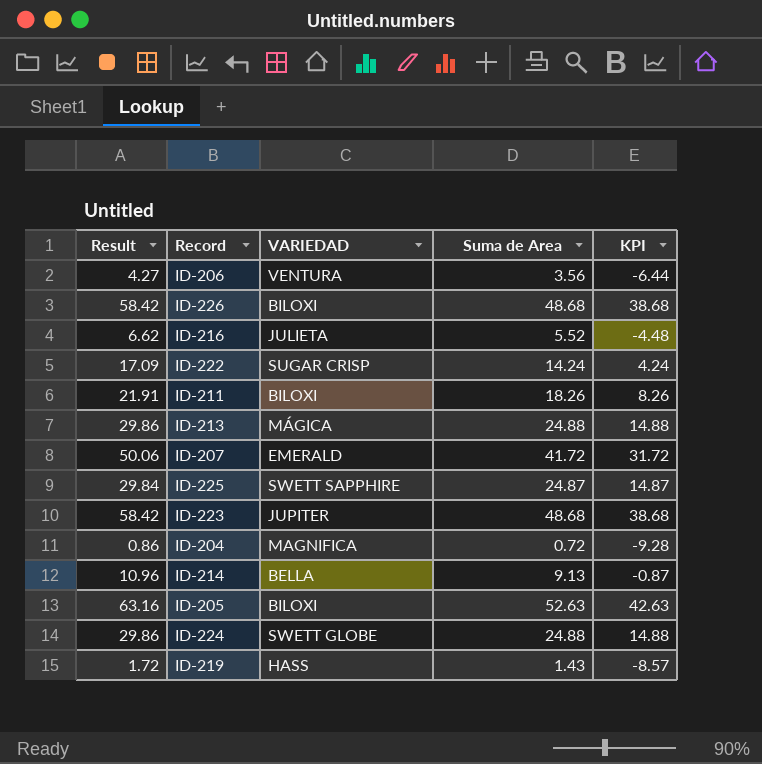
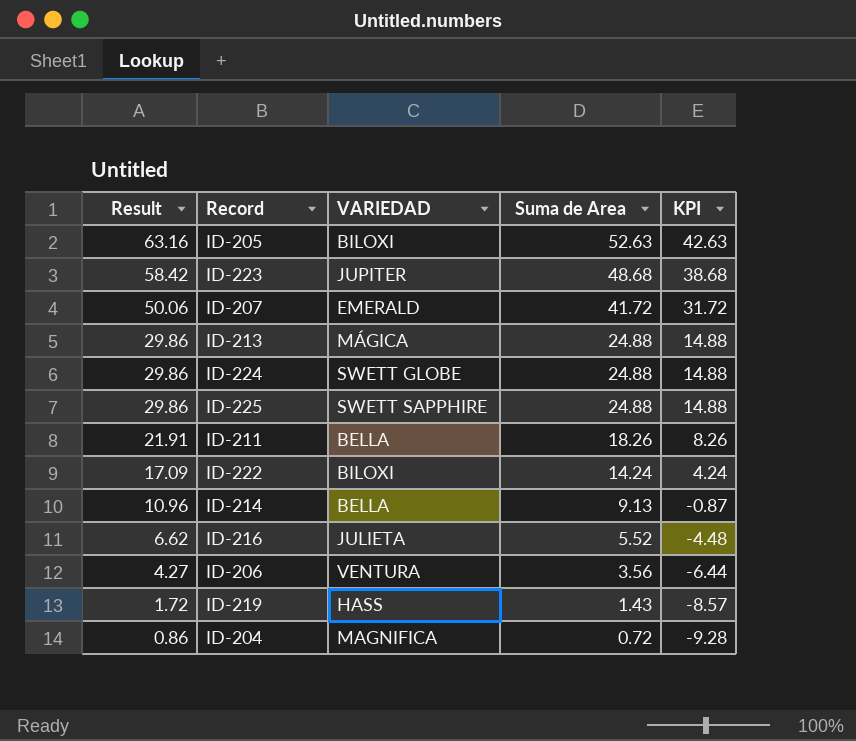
row order: none -> Result descending
row ID-226: 58.42 | BILOXI | 48.68 | 38.68 -> none
ID-225 | Result: 29.84 -> 29.86
ID-225 | Suma de Area: 24.87 -> 24.88
ID-225 | KPI: 14.87 -> 14.88
ID-211 | VARIEDAD: BILOXI -> BELLA
ID-222 | VARIEDAD: SUGAR CRISP -> BILOXI

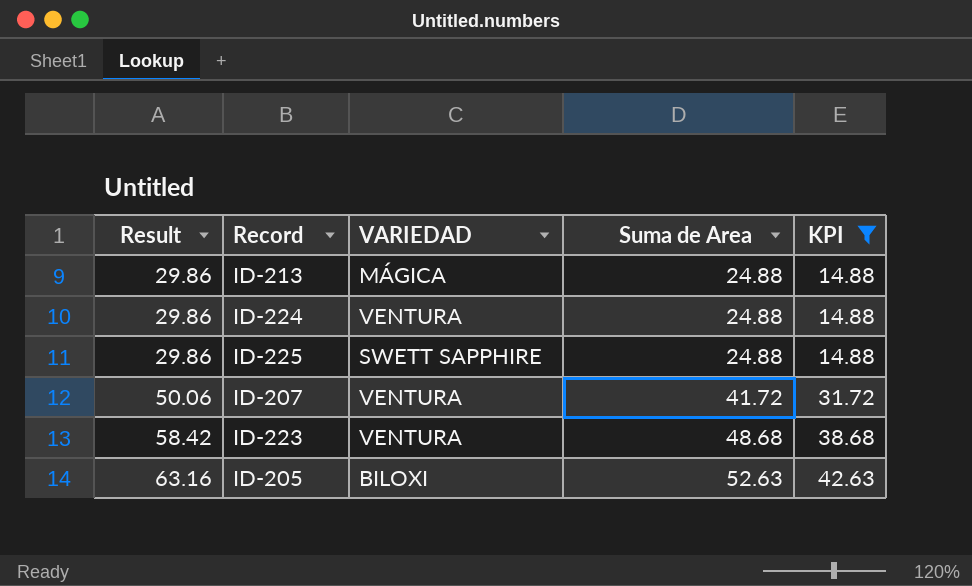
filter: none -> KPI >= 14.88
row order: Result descending -> Result ascending
ID-224 | VARIEDAD: SWETT GLOBE -> VENTURA
ID-207 | VARIEDAD: EMERALD -> VENTURA
ID-223 | VARIEDAD: JUPITER -> VENTURA

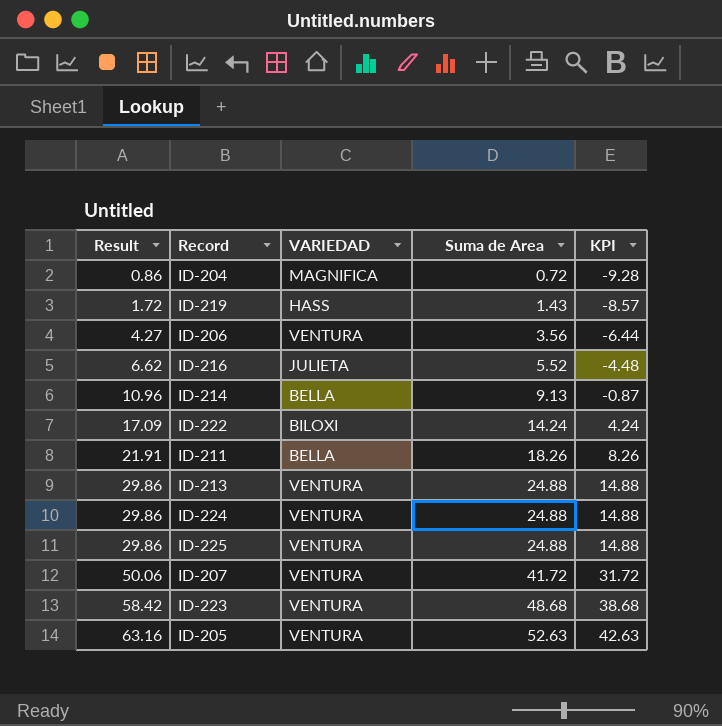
filter: KPI >= 14.88 -> none
ID-213 | VARIEDAD: MÁGICA -> VENTURA
ID-225 | VARIEDAD: SWETT SAPPHIRE -> VENTURA
ID-205 | VARIEDAD: BILOXI -> VENTURA

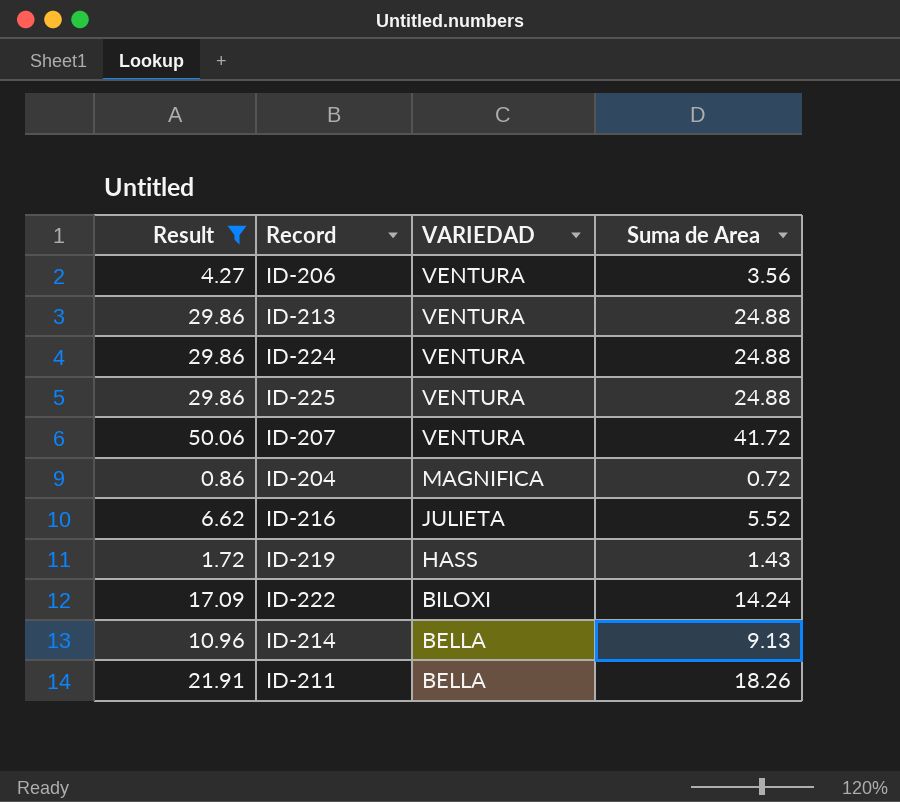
filter: none -> Result <= 50.06
row order: Result ascending -> VARIEDAD descending
column KPI | formula: [Suma de Area] - 10 -> none

